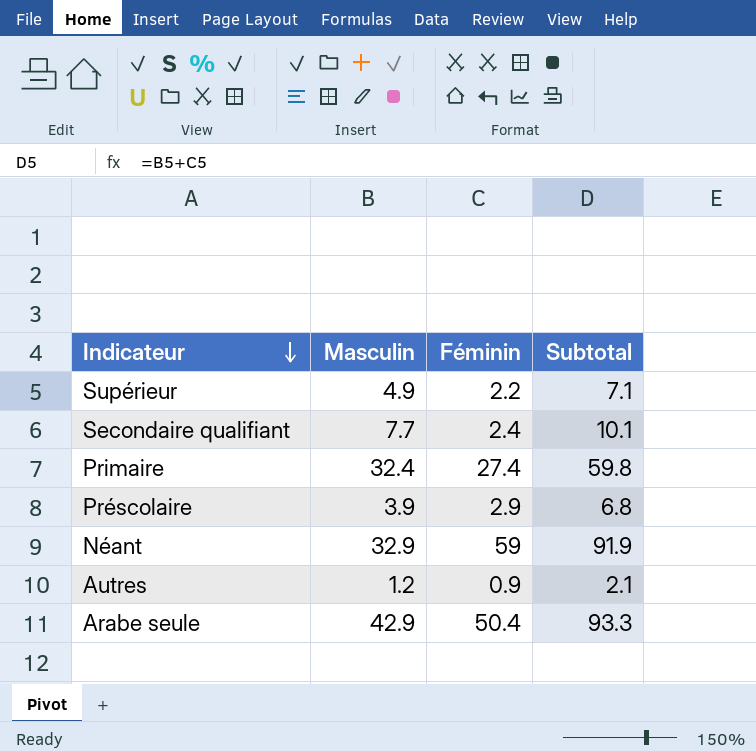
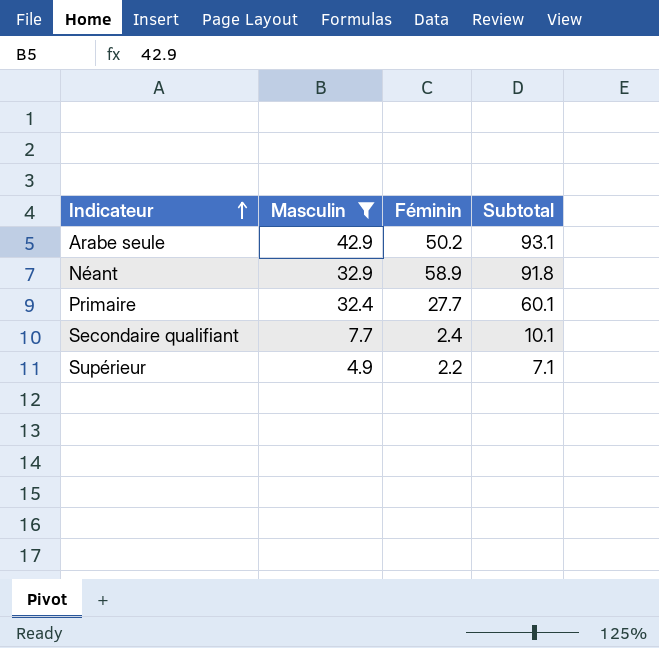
filter: none -> Masculin >= 4.9
row order: Indicateur descending -> Indicateur ascending
Arabe seule | Féminin: 50.4 -> 50.2
Arabe seule | Subtotal: 93.3 -> 93.1
Néant | Féminin: 59 -> 58.9
Néant | Subtotal: 91.9 -> 91.8
Primaire | Féminin: 27.4 -> 27.7
Primaire | Subtotal: 59.8 -> 60.1

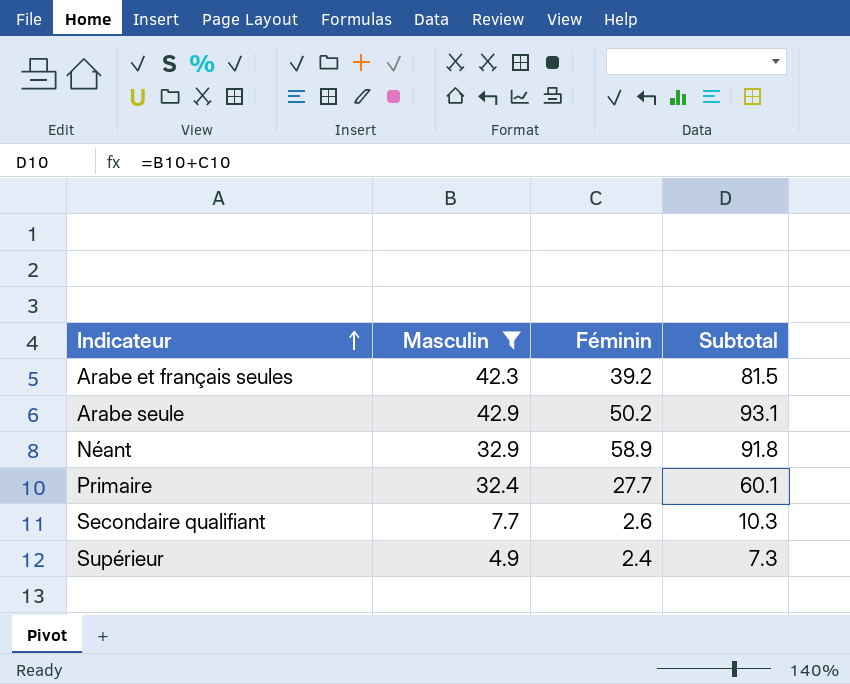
row Arabe et français seules: none -> 42.3 | 39.2 | 81.5
Secondaire qualifiant | Féminin: 2.4 -> 2.6
Secondaire qualifiant | Subtotal: 10.1 -> 10.3
Supérieur | Féminin: 2.2 -> 2.4
Supérieur | Subtotal: 7.1 -> 7.3

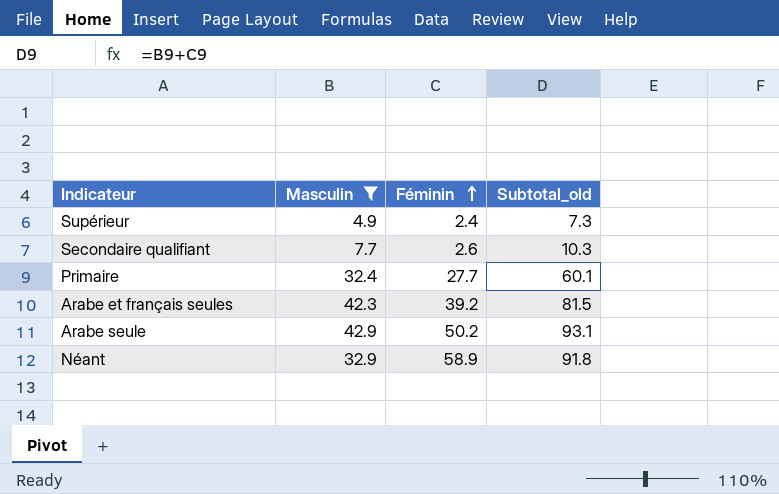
row order: Indicateur ascending -> Féminin ascending
column name: Subtotal -> Subtotal_old

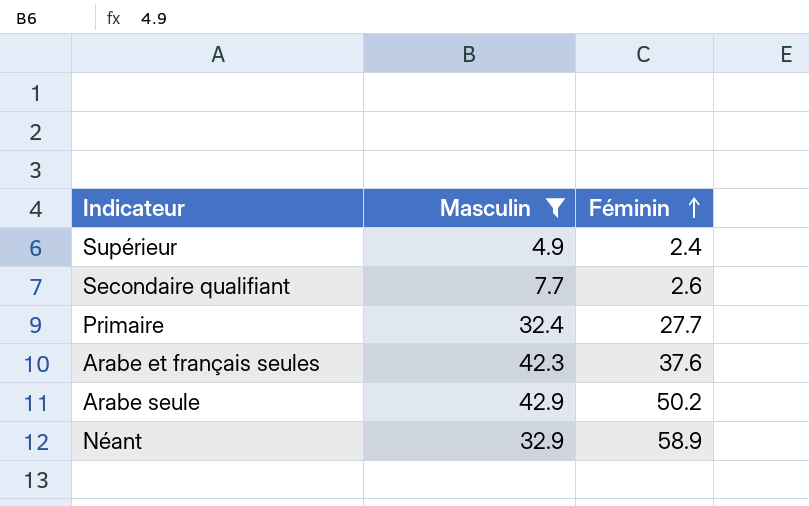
column Subtotal_old | formula: [Masculin] + [Féminin] -> none
Arabe et français seules | Féminin: 39.2 -> 37.6

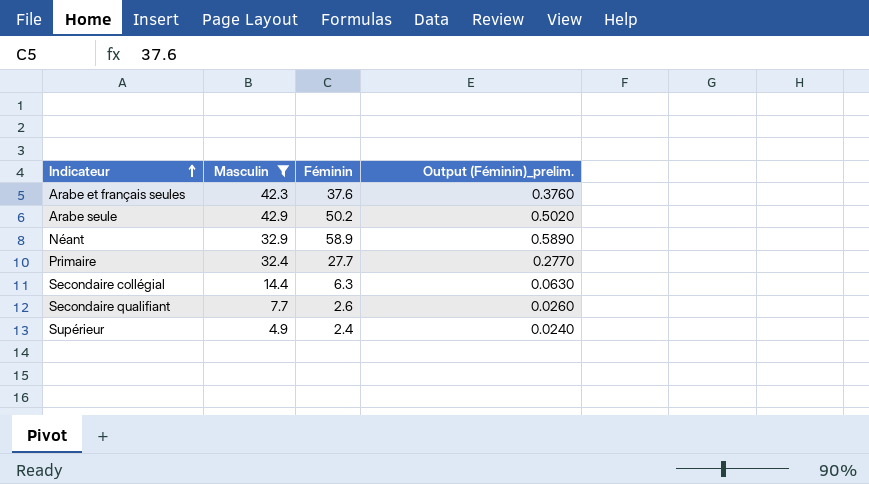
row order: Féminin ascending -> Indicateur ascending
column Output (Féminin)_prelim. | formula: none -> [Féminin] * 0.01
row Secondaire collégial: none -> 14.4 | 6.3 | 0.0630

